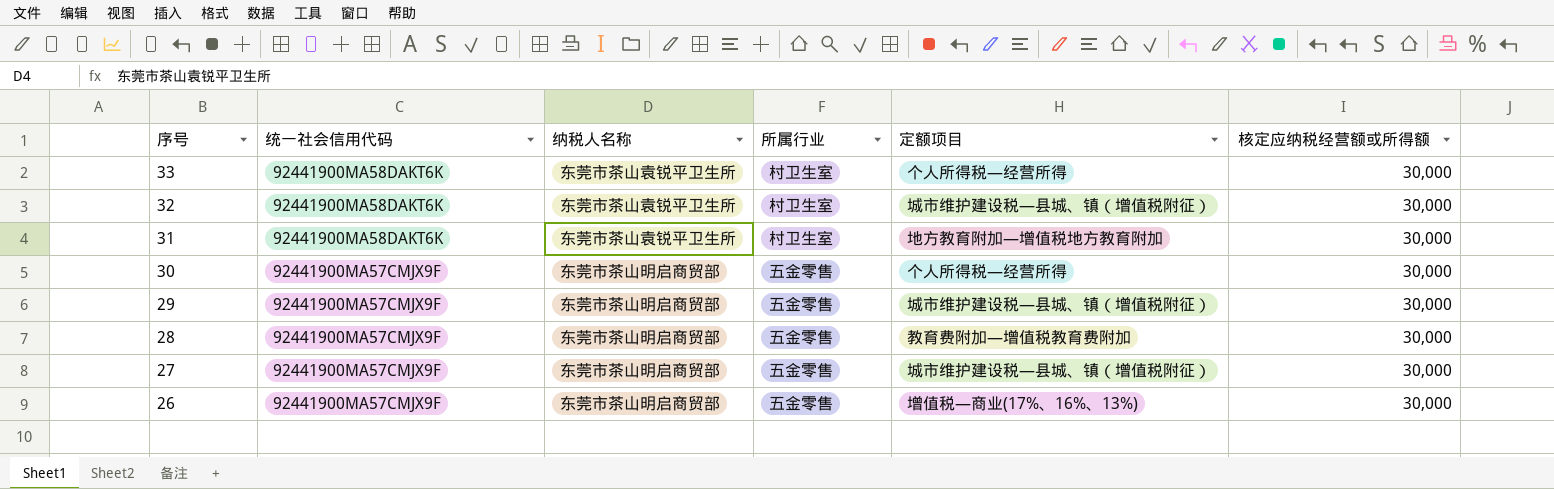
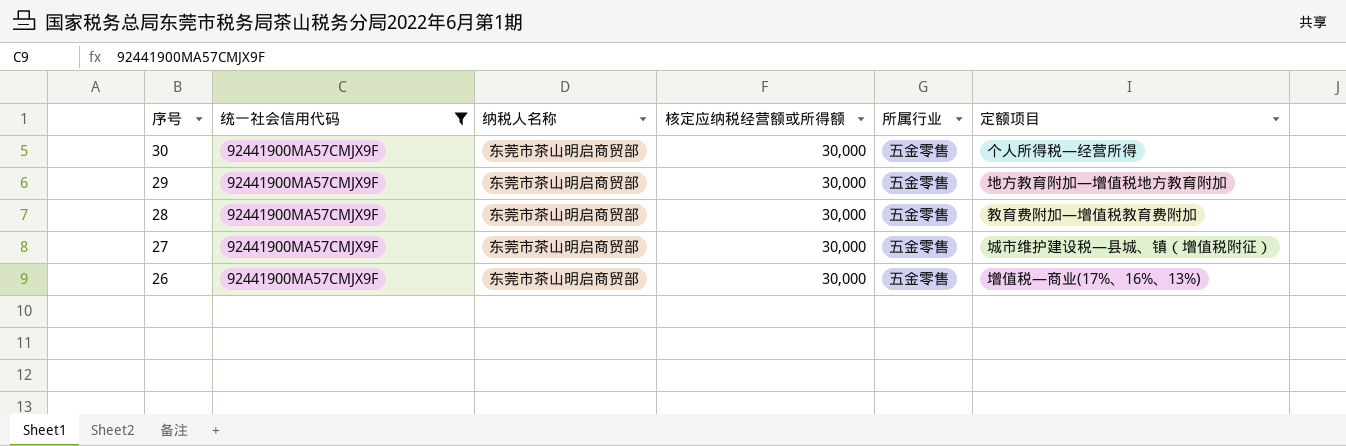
filter: none -> 统一社会信用代码 = 92441900MA57CMJX9F
column 核定应纳税经营额或所得额 | position: 6 -> 4
29 | 定额项目: 城市维护建设税—县城、镇（增值税附征） -> 地方教育附加—增值税地方教育附加

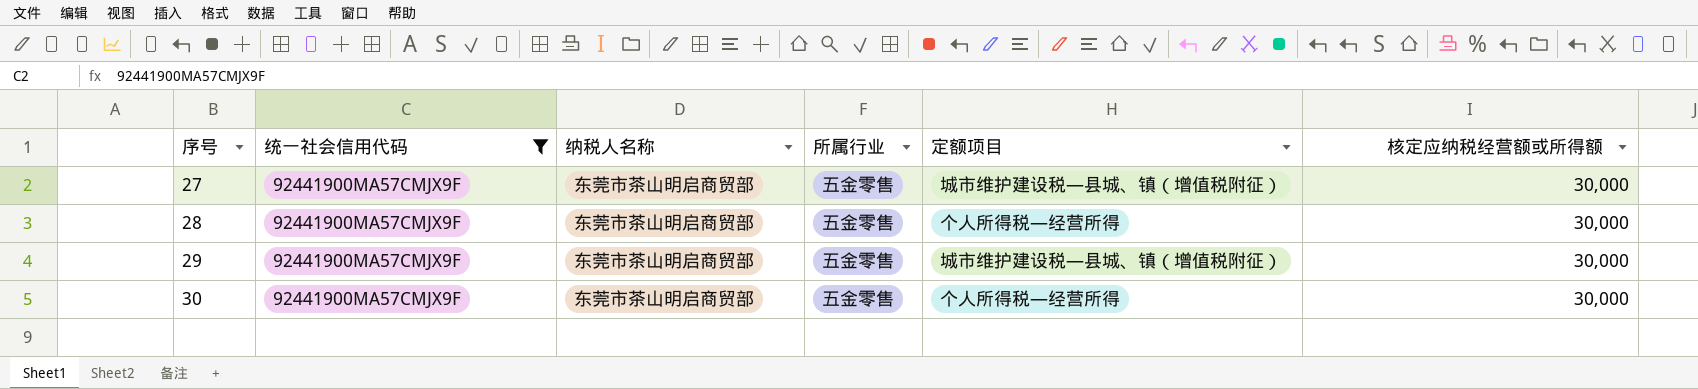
row order: 序号 descending -> 序号 ascending
column 核定应纳税经营额或所得额 | position: 4 -> 6
row 26: 92441900MA57CMJX9F | 东莞市茶山明启商贸部 | 30,000 | 五金零售 | 增值税—商业(17%、16%、13%) -> none
28 | 定额项目: 教育费附加—增值税教育费附加 -> 个人所得税—经营所得
29 | 定额项目: 地方教育附加—增值税地方教育附加 -> 城市维护建设税—县城、镇（增值税附征）

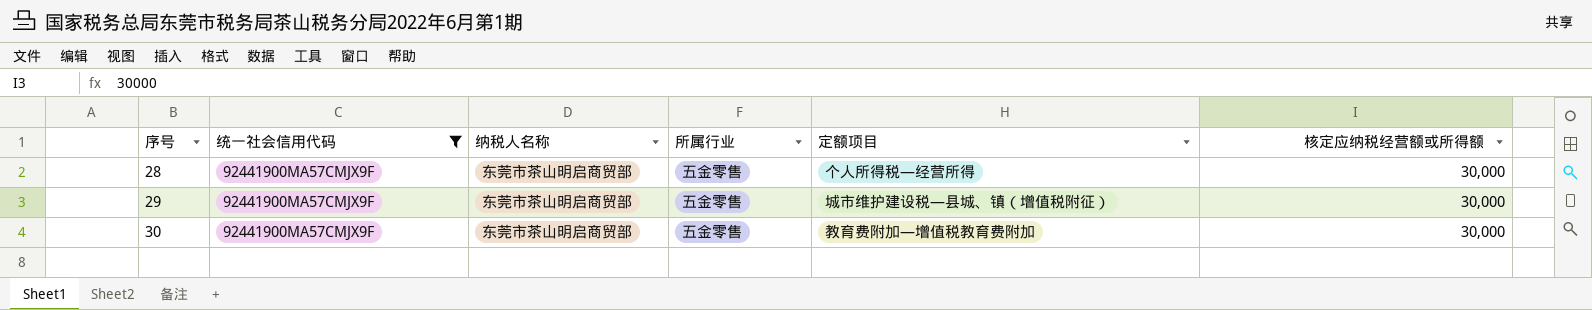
row 27: 92441900MA57CMJX9F | 东莞市茶山明启商贸部 | 五金零售 | 城市维护建设税—县城、镇（增值税附征） | 30,000 -> none
30 | 定额项目: 个人所得税—经营所得 -> 教育费附加—增值税教育费附加

